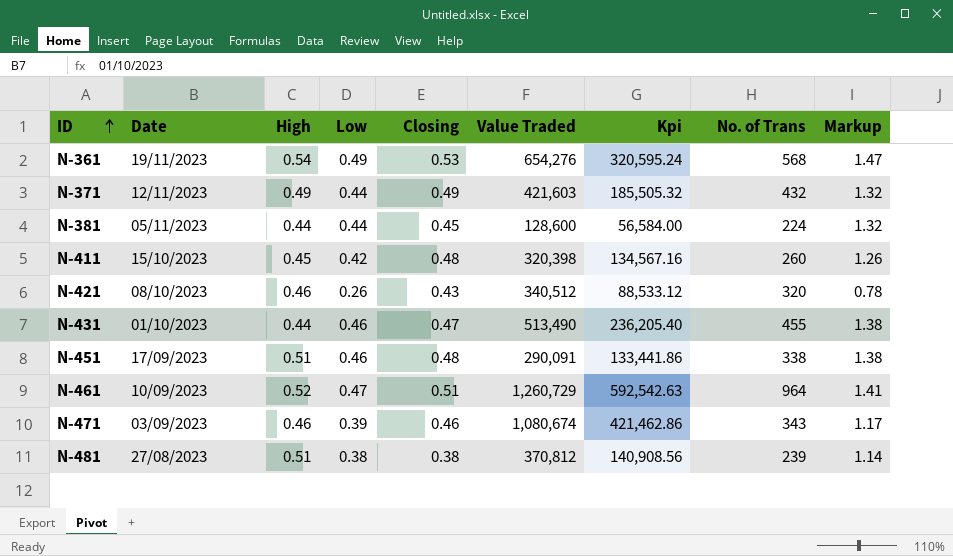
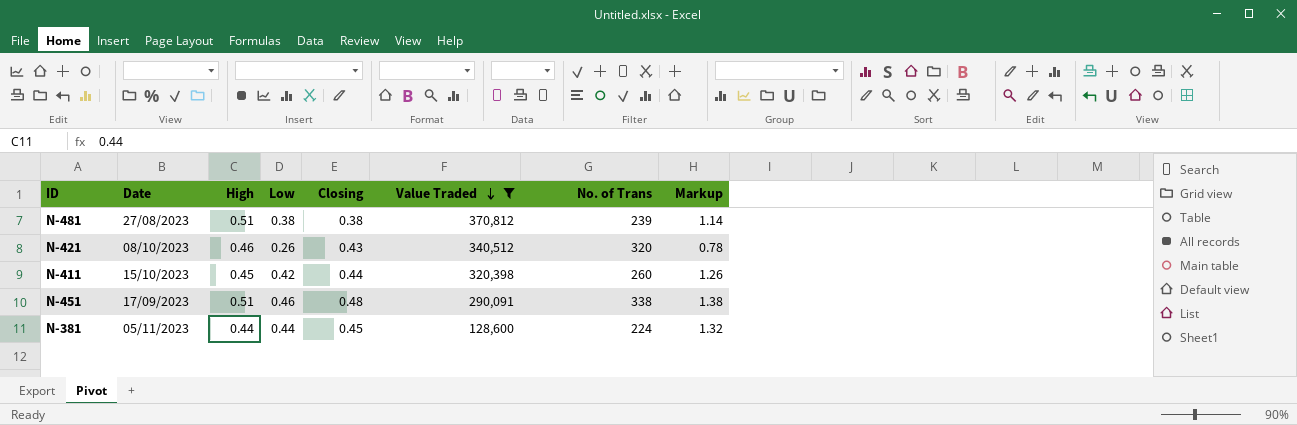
filter: none -> Value Traded <= 370,812
row order: ID ascending -> Value Traded descending
column Kpi | formula: [Low] * [Value Traded] -> none
N-411 | Closing: 0.48 -> 0.44

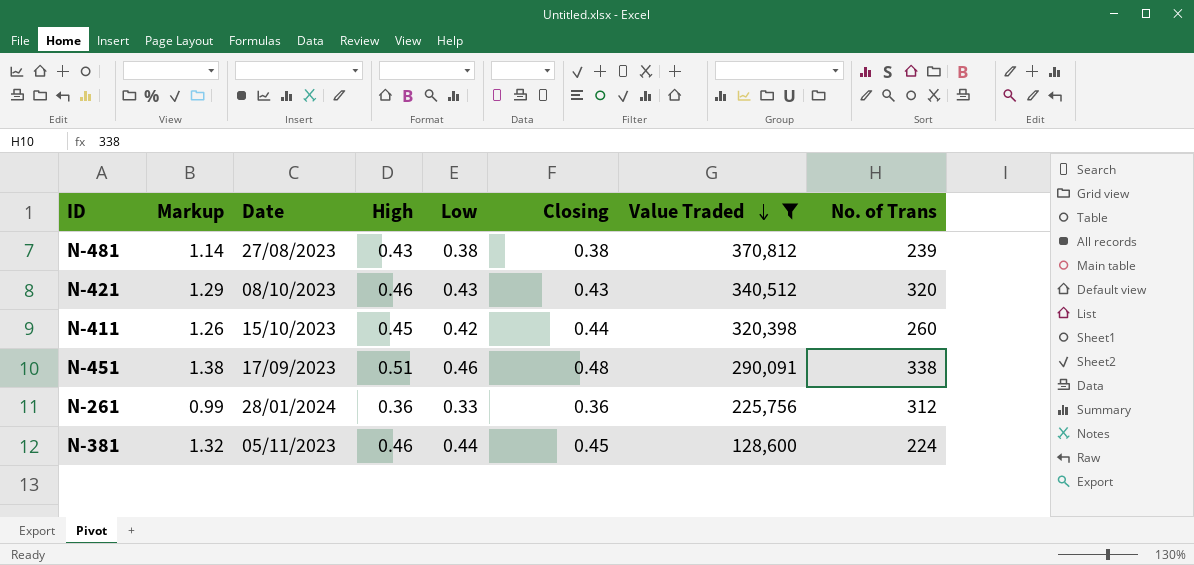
column Markup | position: 8 -> 2
N-481 | High: 0.51 -> 0.43
N-421 | Markup: 0.78 -> 1.29
N-421 | Low: 0.26 -> 0.43
row N-261: none -> 0.99 | 28/01/2024 | 0.36 | 0.33 | 0.36 | 225,756 | 312
N-381 | High: 0.44 -> 0.46

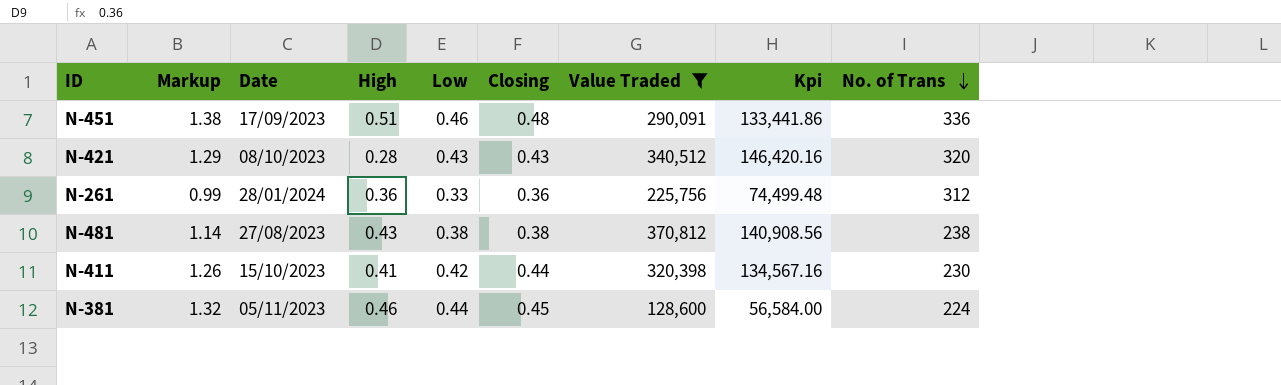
row order: Value Traded descending -> No. of Trans descending
column Kpi | formula: none -> [Low] * [Value Traded]
N-451 | No. of Trans: 338 -> 336
N-421 | High: 0.46 -> 0.28
N-481 | No. of Trans: 239 -> 238
N-411 | High: 0.45 -> 0.41
N-411 | No. of Trans: 260 -> 230

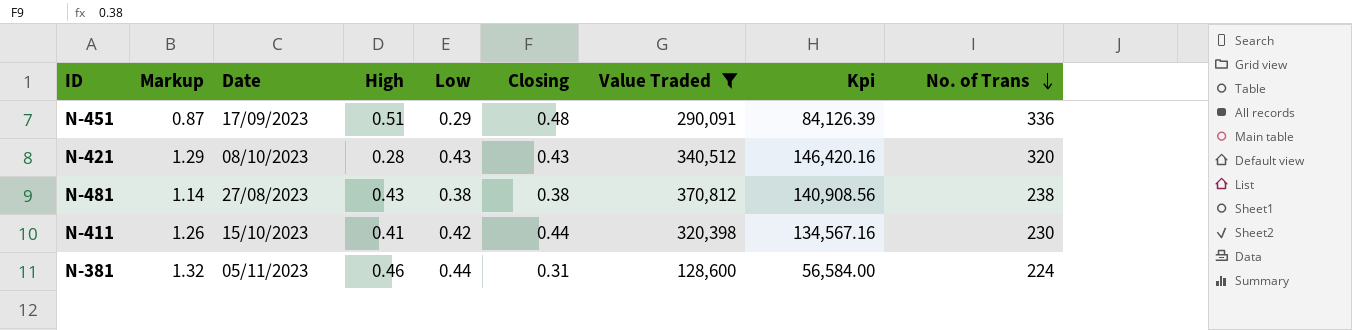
row N-261: 0.99 | 28/01/2024 | 0.36 | 0.33 | 0.36 | 225,756 | 74,499.48 | 312 -> none
N-451 | Markup: 1.38 -> 0.87
N-451 | Low: 0.46 -> 0.29
N-451 | Kpi: 133,441.86 -> 84,126.39
N-381 | Closing: 0.45 -> 0.31

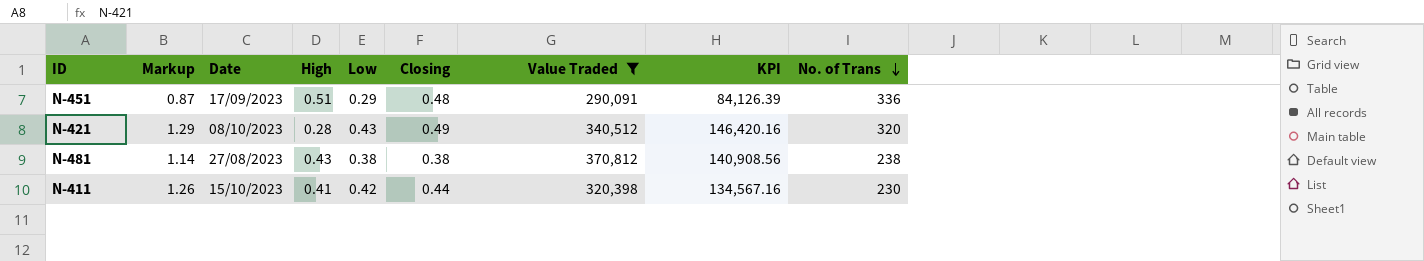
column name: Kpi -> KPI
row N-381: 1.32 | 05/11/2023 | 0.46 | 0.44 | 0.31 | 128,600 | 56,584.00 | 224 -> none
N-421 | Closing: 0.43 -> 0.49

